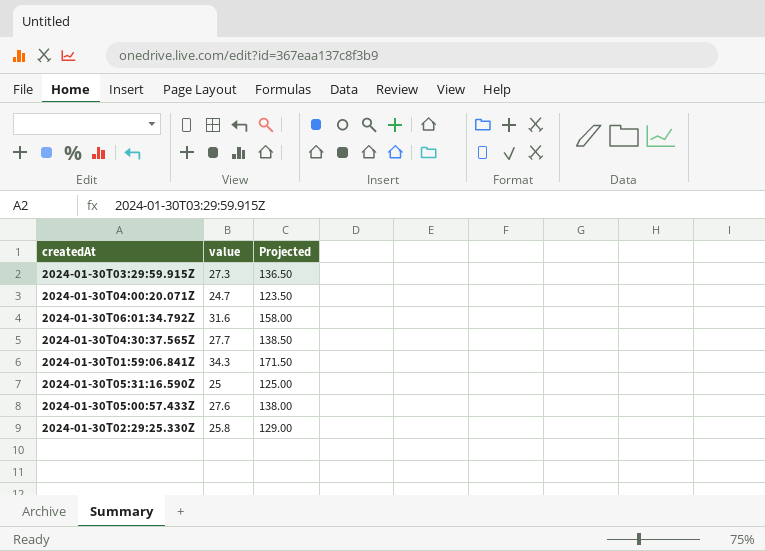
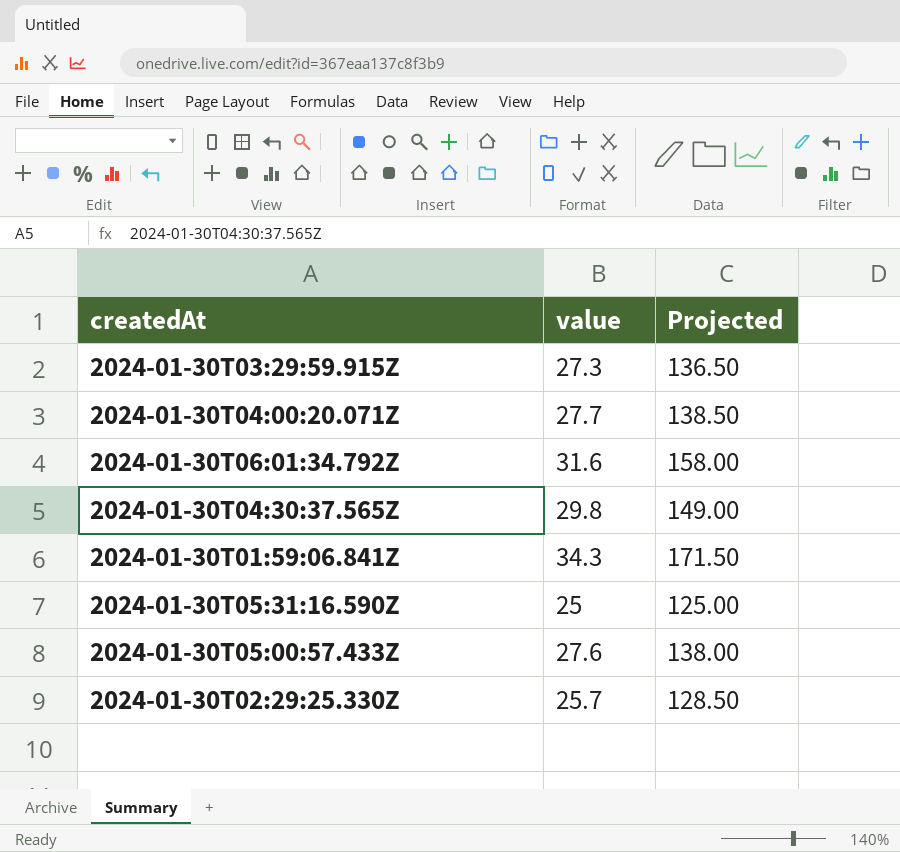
2024-01-30T04:00:20.071Z | value: 24.7 -> 27.7
2024-01-30T04:00:20.071Z | Projected: 123.50 -> 138.50
2024-01-30T04:30:37.565Z | value: 27.7 -> 29.8
2024-01-30T04:30:37.565Z | Projected: 138.50 -> 149.00
2024-01-30T02:29:25.330Z | value: 25.8 -> 25.7
2024-01-30T02:29:25.330Z | Projected: 129.00 -> 128.50

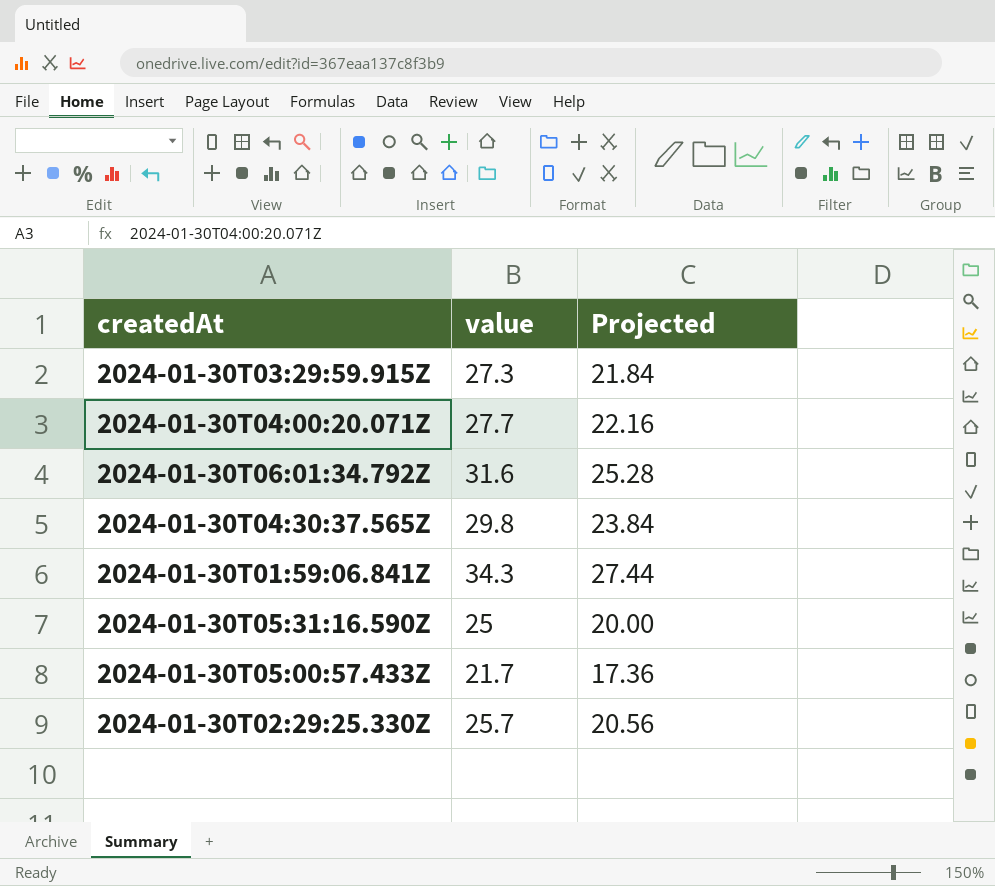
column Projected | formula: [value] * 5 -> [value] * 0.8
2024-01-30T05:00:57.433Z | value: 27.6 -> 21.7

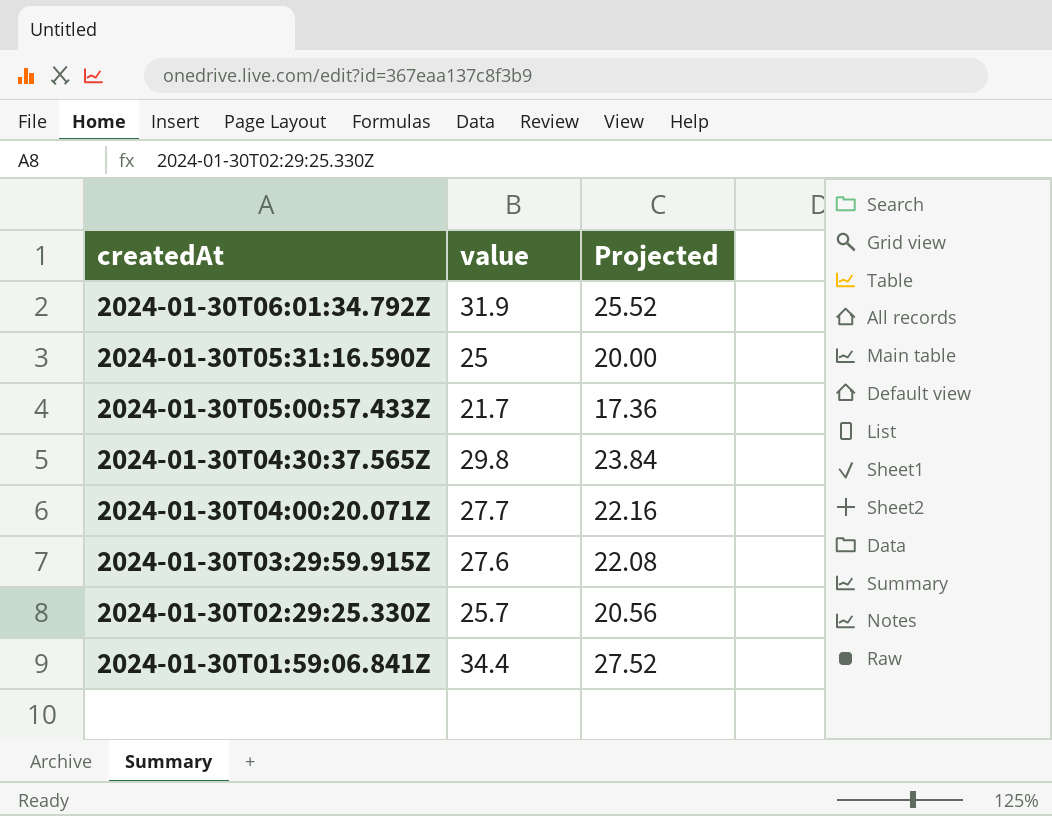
row order: none -> createdAt descending
2024-01-30T06:01:34.792Z | value: 31.6 -> 31.9
2024-01-30T06:01:34.792Z | Projected: 25.28 -> 25.52
2024-01-30T03:29:59.915Z | value: 27.3 -> 27.6
2024-01-30T03:29:59.915Z | Projected: 21.84 -> 22.08
2024-01-30T01:59:06.841Z | value: 34.3 -> 34.4
2024-01-30T01:59:06.841Z | Projected: 27.44 -> 27.52

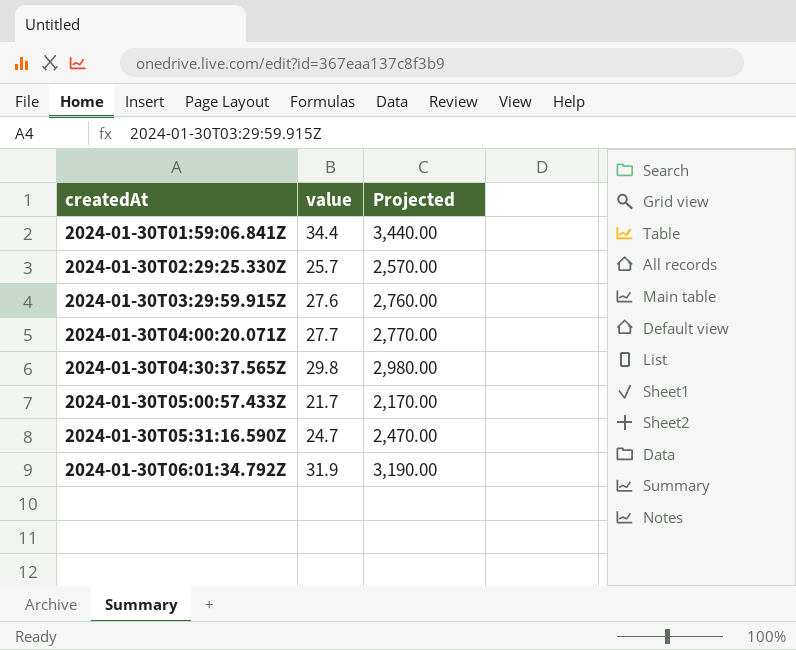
row order: createdAt descending -> createdAt ascending
column Projected | formula: [value] * 0.8 -> [value] * 100
2024-01-30T05:31:16.590Z | value: 25 -> 24.7

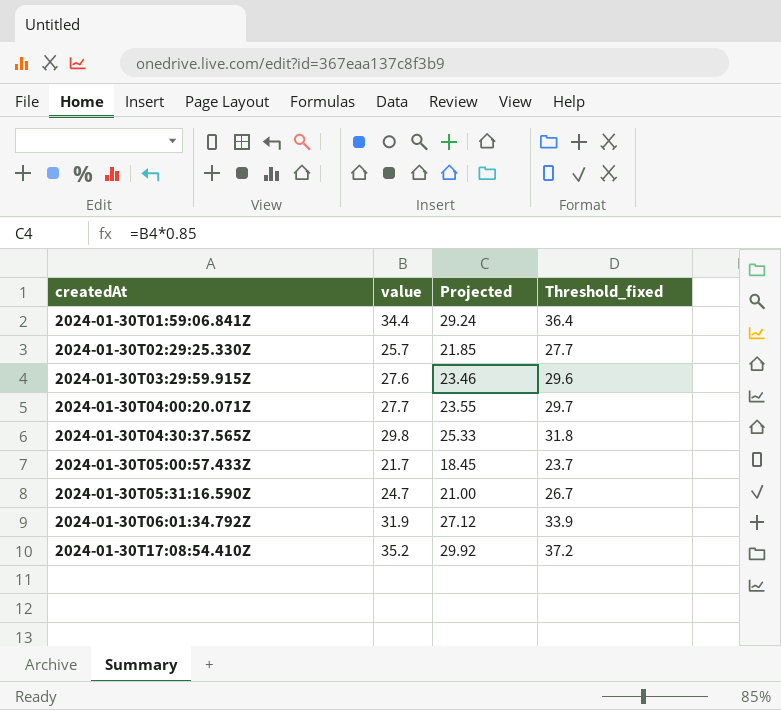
column Projected | formula: [value] * 100 -> [value] * 0.85
column Threshold_fixed | formula: none -> [value] + 2
row 2024-01-30T17:08:54.410Z: none -> 35.2 | 29.92 | 37.2

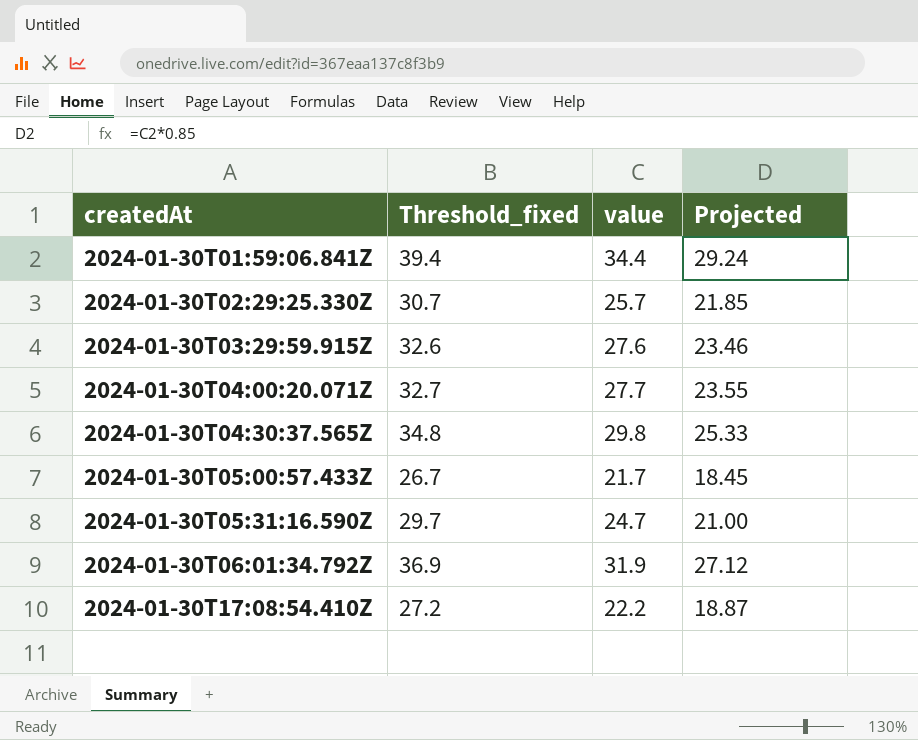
column Threshold_fixed | formula: [value] + 2 -> [value] + 5
column Threshold_fixed | position: 4 -> 2
2024-01-30T17:08:54.410Z | value: 35.2 -> 22.2
2024-01-30T17:08:54.410Z | Projected: 29.92 -> 18.87

